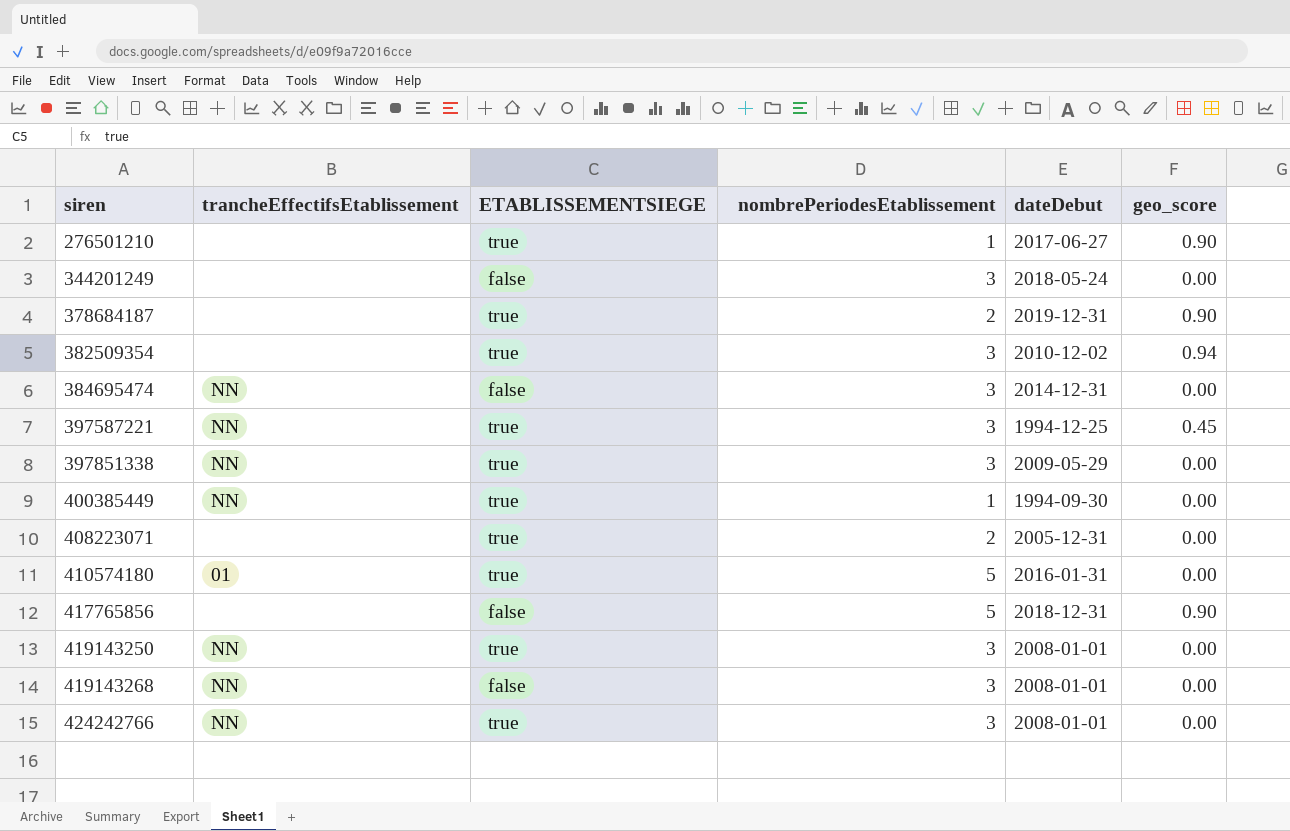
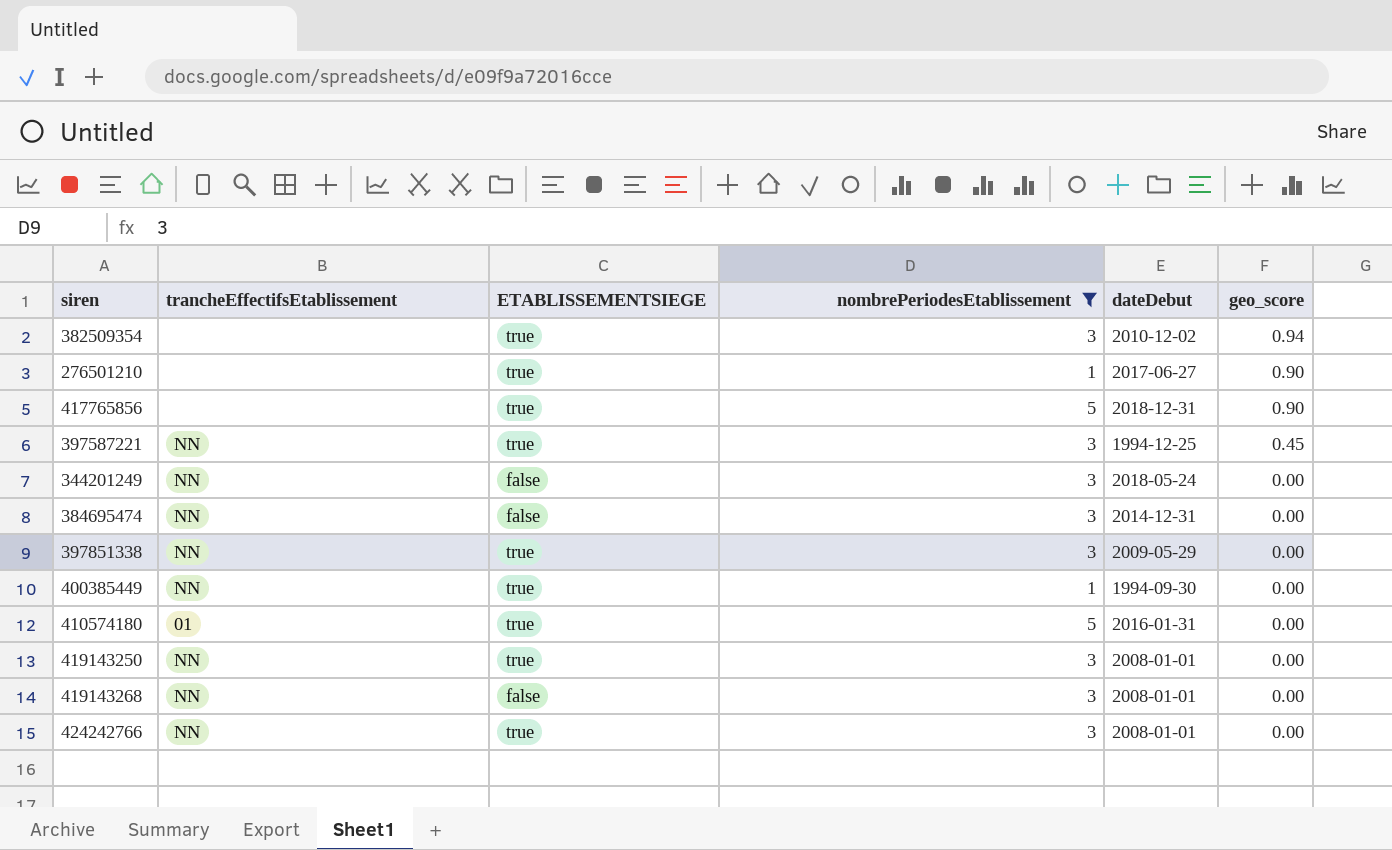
filter: none -> nombrePeriodesEtablissement != 2
row order: siren ascending -> geo_score descending
417765856 | ETABLISSEMENTSIEGE: false -> true
344201249 | trancheEffectifsEtablissement: none -> NN

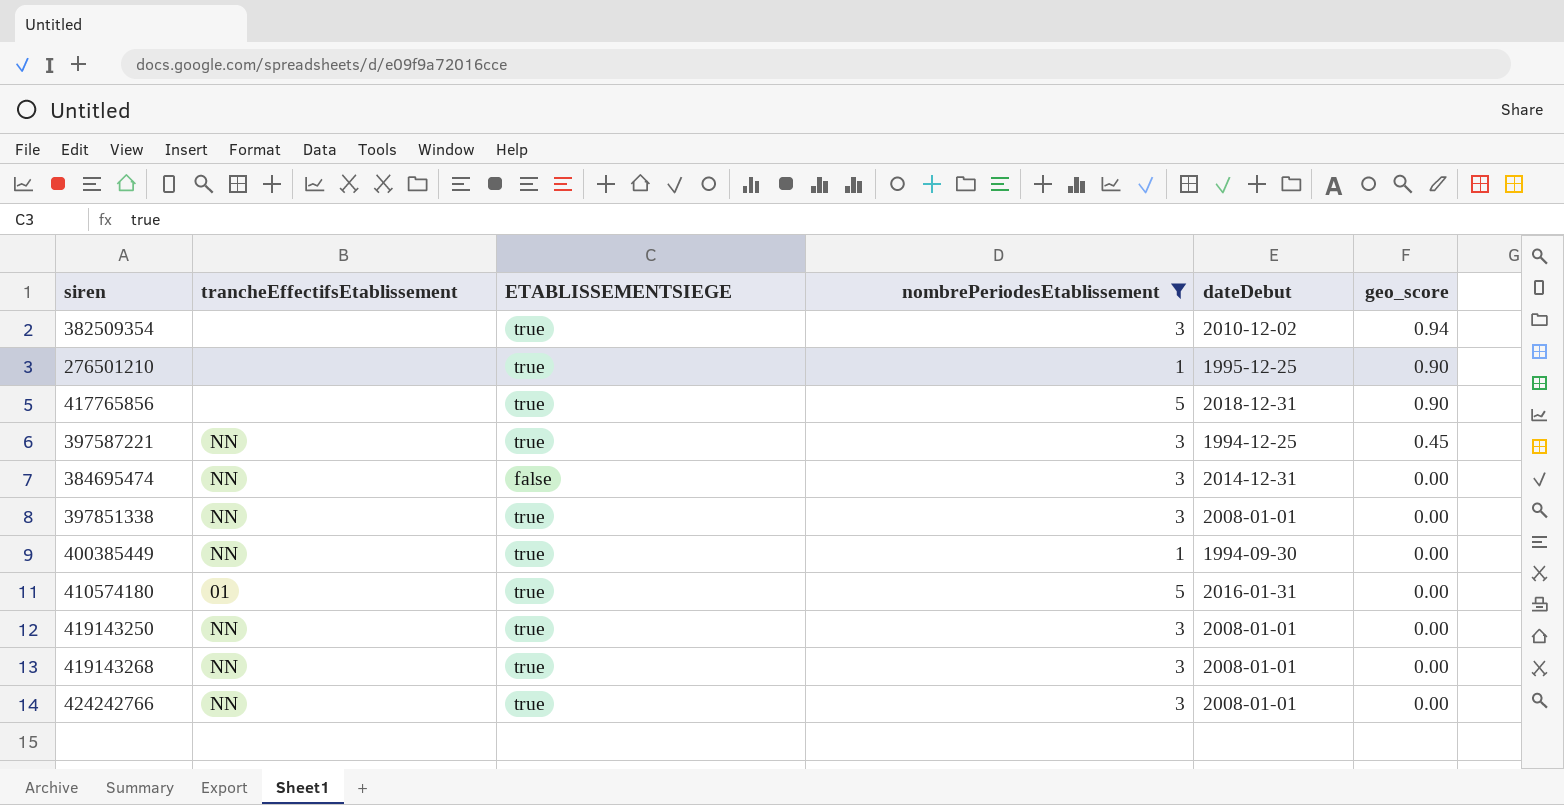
row 344201249: NN | false | 3 | 2018-05-24 | 0.00 -> none
276501210 | dateDebut: 2017-06-27 -> 1995-12-25
397851338 | dateDebut: 2009-05-29 -> 2008-01-01
419143268 | ETABLISSEMENTSIEGE: false -> true

